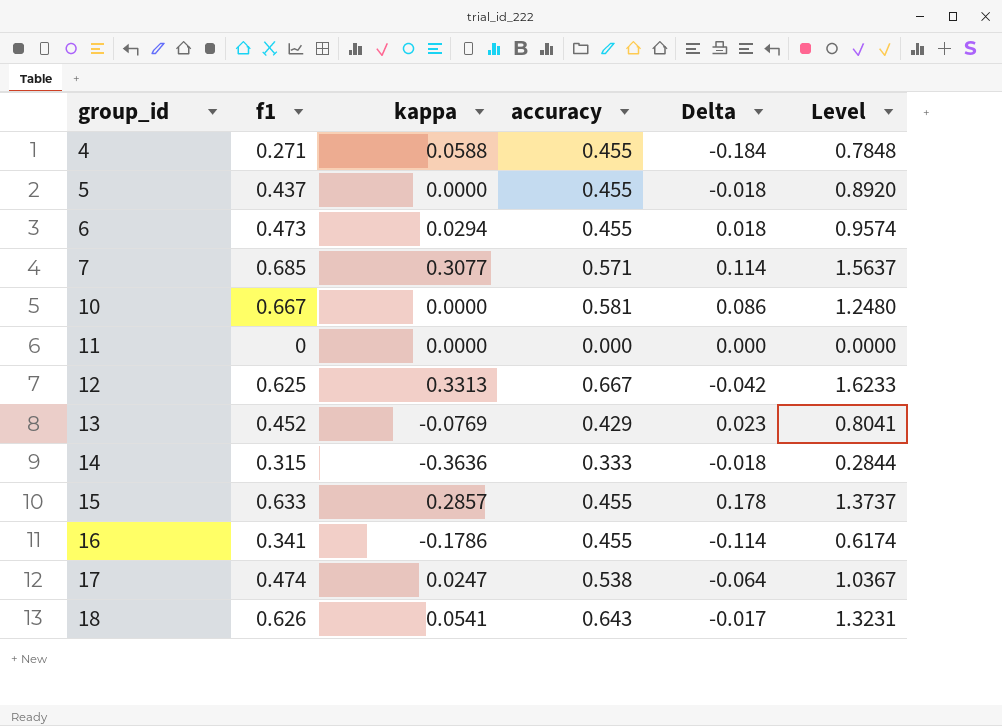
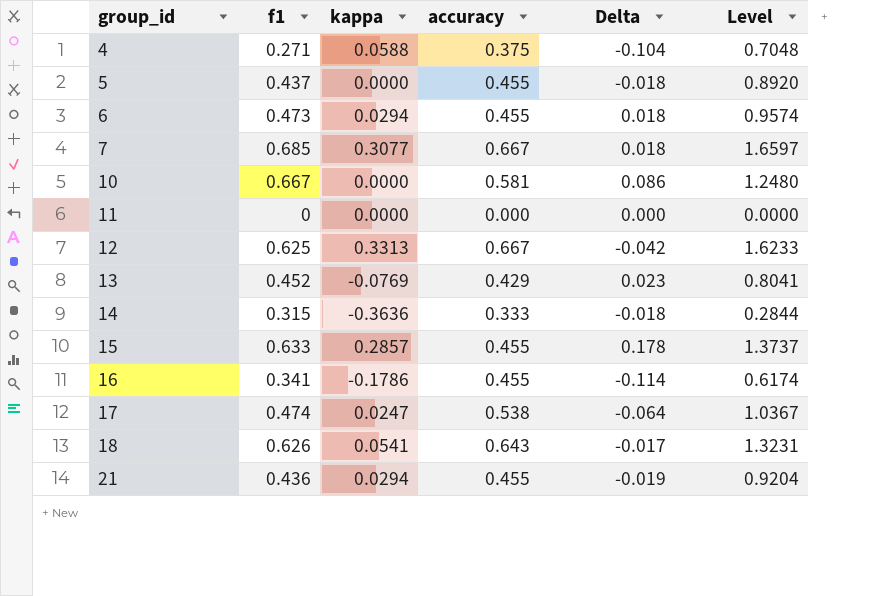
4 | accuracy: 0.455 -> 0.375
4 | Delta: -0.184 -> -0.104
4 | Level: 0.7848 -> 0.7048
7 | accuracy: 0.571 -> 0.667
7 | Delta: 0.114 -> 0.018
7 | Level: 1.5637 -> 1.6597
row 21: none -> 0.436 | 0.0294 | 0.455 | -0.019 | 0.9204

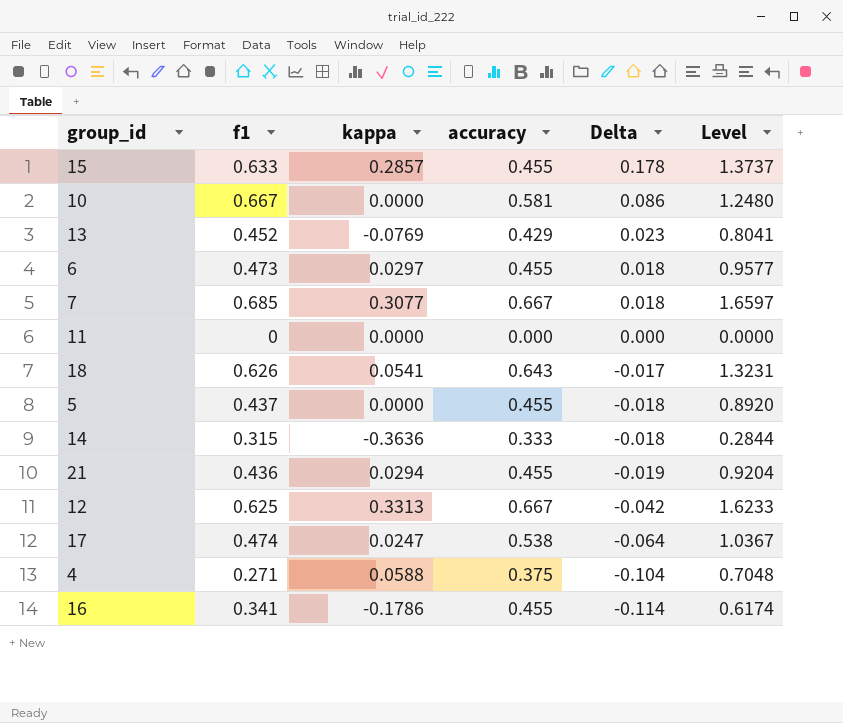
row order: group_id ascending -> Delta descending
6 | kappa: 0.0294 -> 0.0297
6 | Level: 0.9574 -> 0.9577

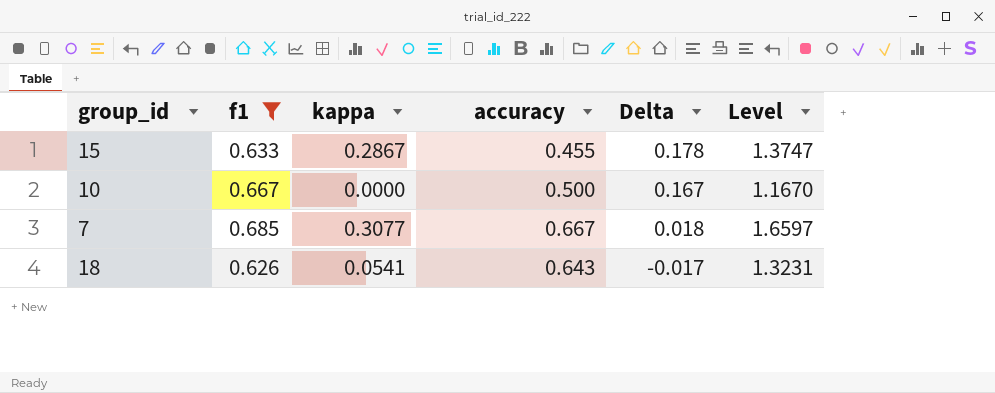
filter: none -> f1 >= 0.626
15 | kappa: 0.2857 -> 0.2867
15 | Level: 1.3737 -> 1.3747
10 | accuracy: 0.581 -> 0.500
10 | Delta: 0.086 -> 0.167
10 | Level: 1.2480 -> 1.1670

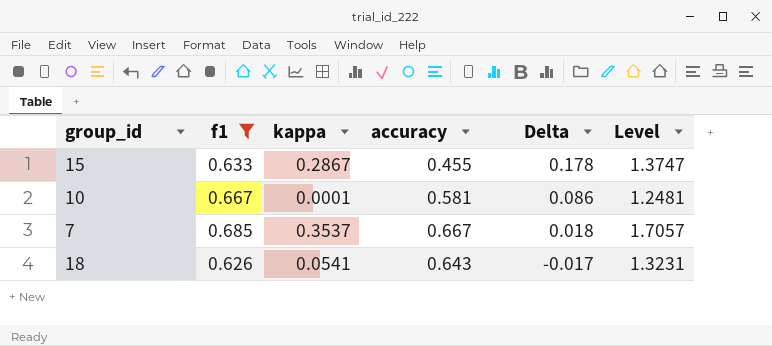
10 | kappa: 0.0000 -> 0.0001
10 | accuracy: 0.500 -> 0.581
10 | Delta: 0.167 -> 0.086
10 | Level: 1.1670 -> 1.2481
7 | kappa: 0.3077 -> 0.3537
7 | Level: 1.6597 -> 1.7057

